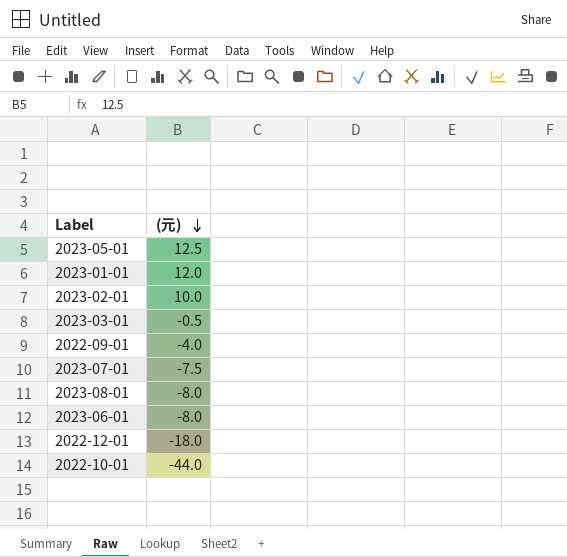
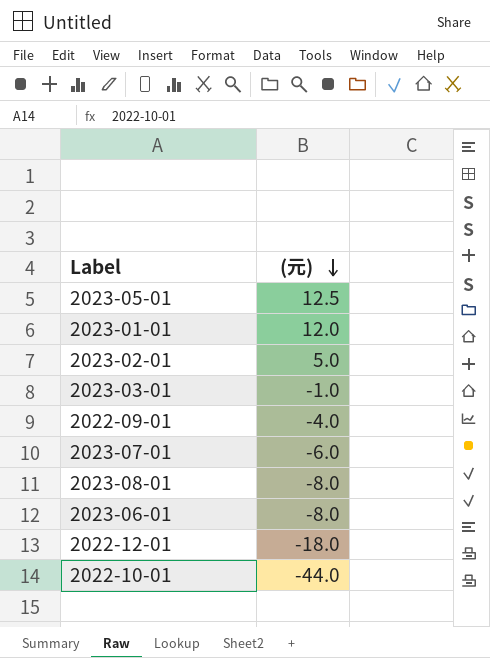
2023-02-01 | (元): 10.0 -> 5.0
2023-03-01 | (元): -0.5 -> -1.0
2023-07-01 | (元): -7.5 -> -6.0

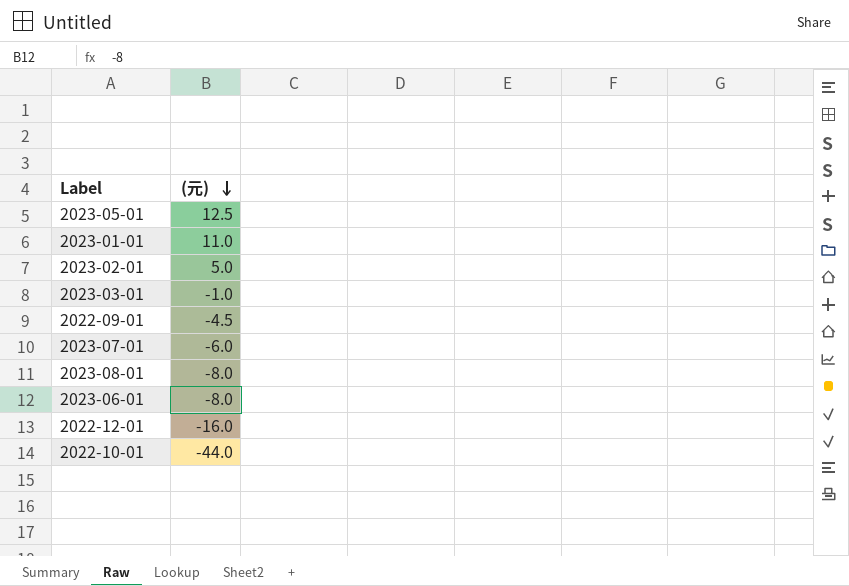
2023-01-01 | (元): 12.0 -> 11.0
2022-09-01 | (元): -4.0 -> -4.5
2022-12-01 | (元): -18.0 -> -16.0

